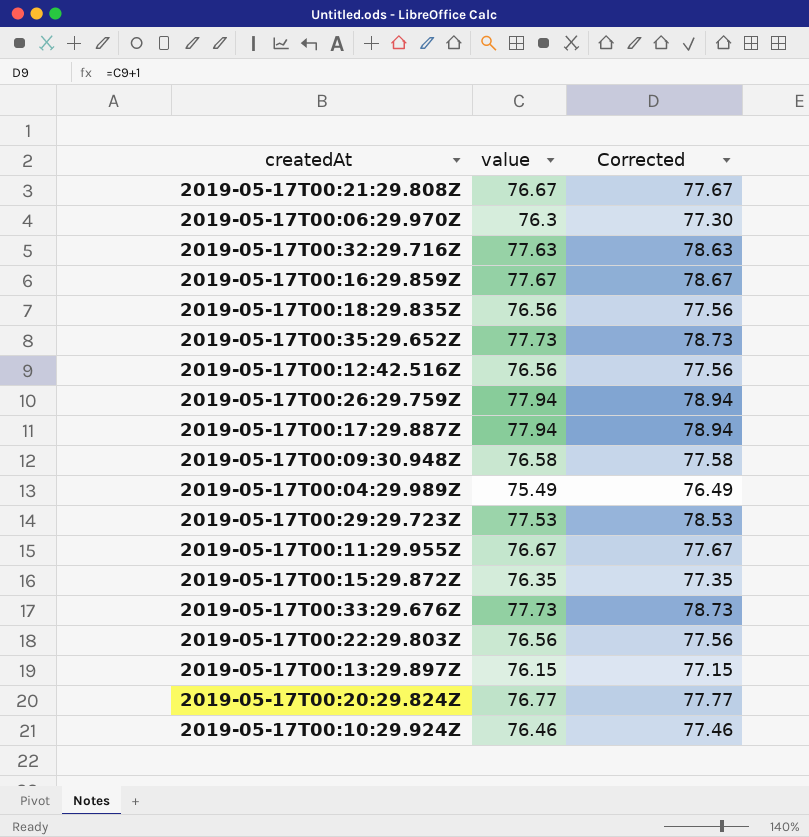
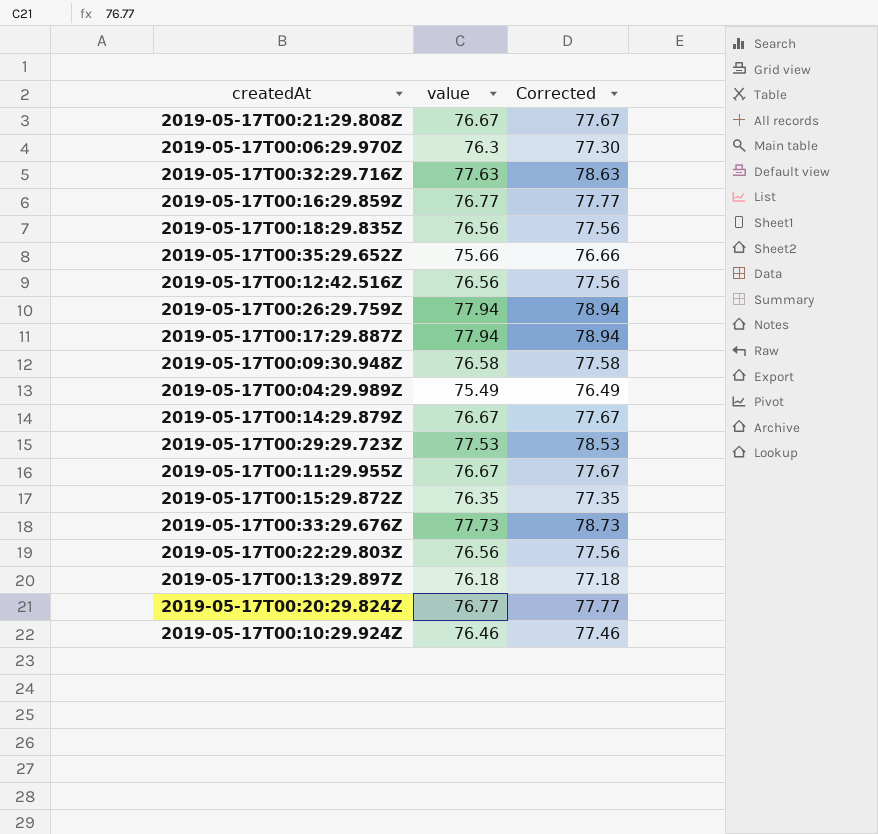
2019-05-17T00:16:29.859Z | value: 77.67 -> 76.77
2019-05-17T00:16:29.859Z | Corrected: 78.67 -> 77.77
2019-05-17T00:35:29.652Z | value: 77.73 -> 75.66
2019-05-17T00:35:29.652Z | Corrected: 78.73 -> 76.66
row 2019-05-17T00:14:29.879Z: none -> 76.67 | 77.67
2019-05-17T00:13:29.897Z | value: 76.15 -> 76.18
2019-05-17T00:13:29.897Z | Corrected: 77.15 -> 77.18

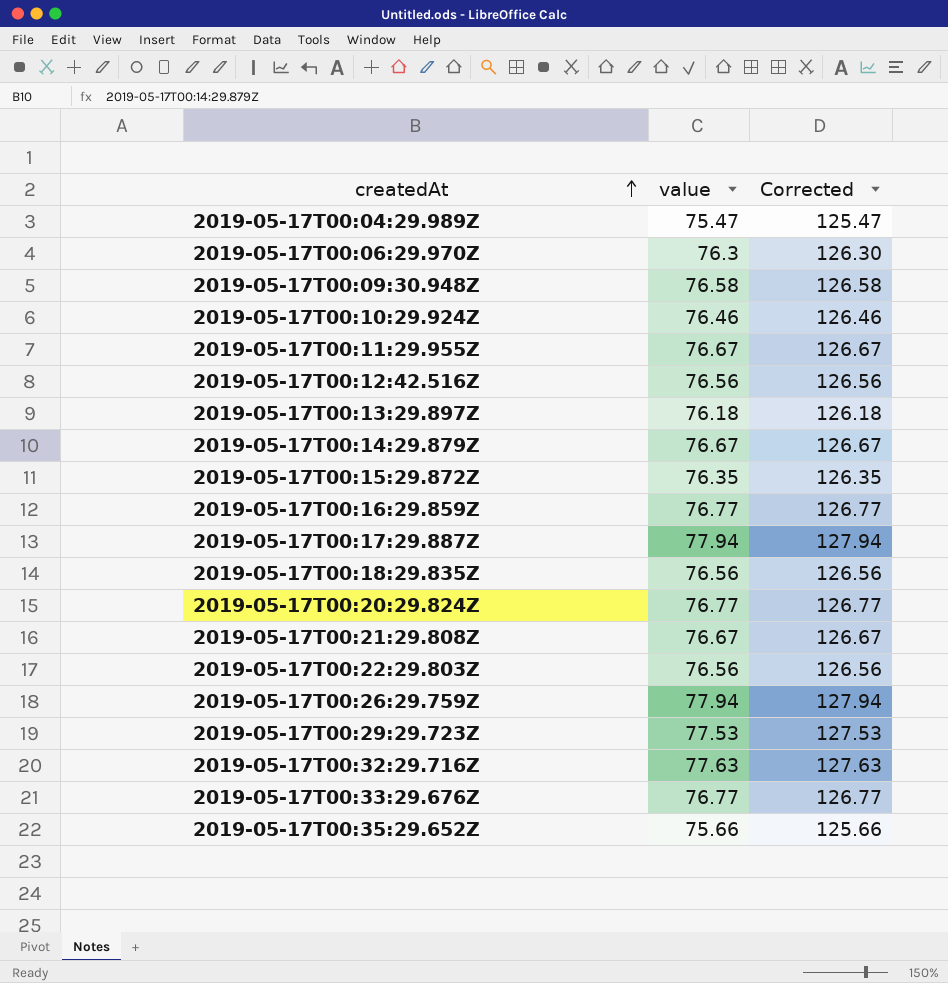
row order: none -> createdAt ascending
column Corrected | formula: [value] + 1 -> [value] + 50
2019-05-17T00:04:29.989Z | value: 75.49 -> 75.47
2019-05-17T00:33:29.676Z | value: 77.73 -> 76.77

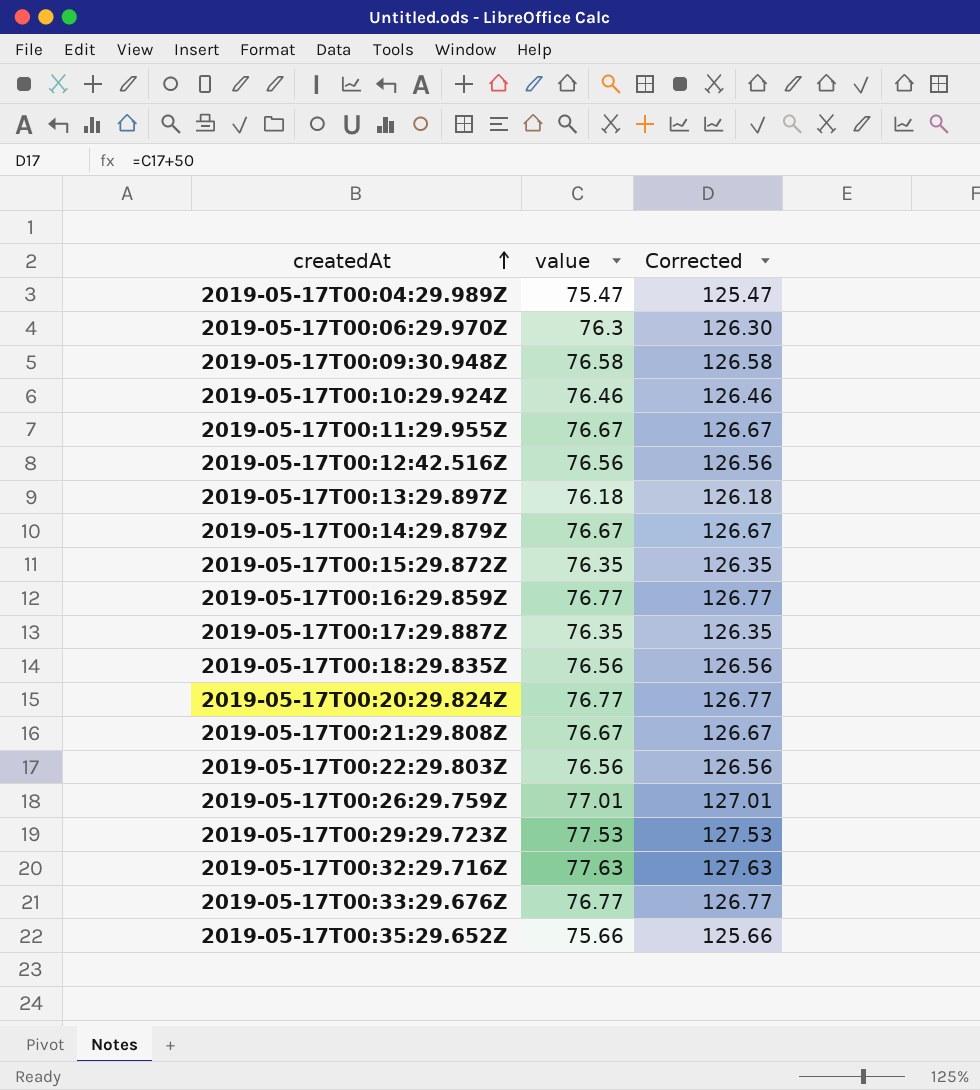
2019-05-17T00:17:29.887Z | value: 77.94 -> 76.35
2019-05-17T00:17:29.887Z | Corrected: 127.94 -> 126.35
2019-05-17T00:26:29.759Z | value: 77.94 -> 77.01
2019-05-17T00:26:29.759Z | Corrected: 127.94 -> 127.01

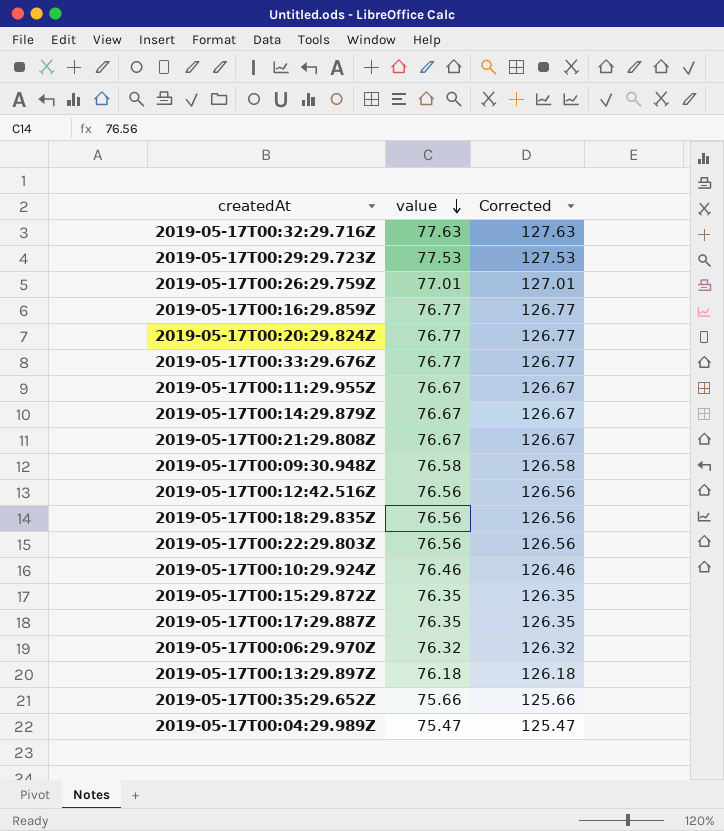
row order: createdAt ascending -> value descending
2019-05-17T00:06:29.970Z | value: 76.3 -> 76.32
2019-05-17T00:06:29.970Z | Corrected: 126.30 -> 126.32

